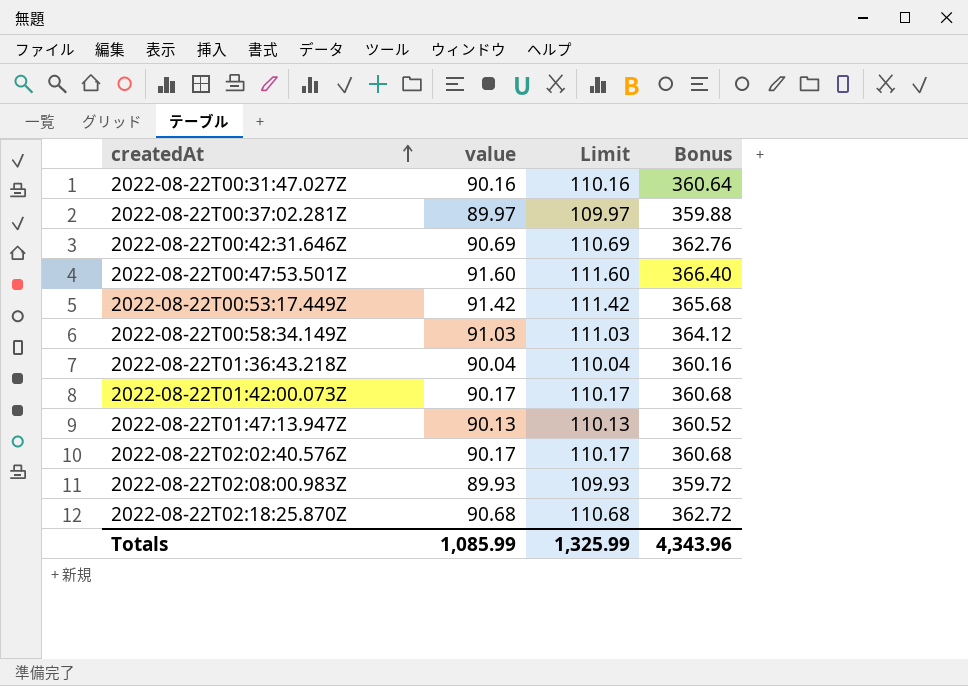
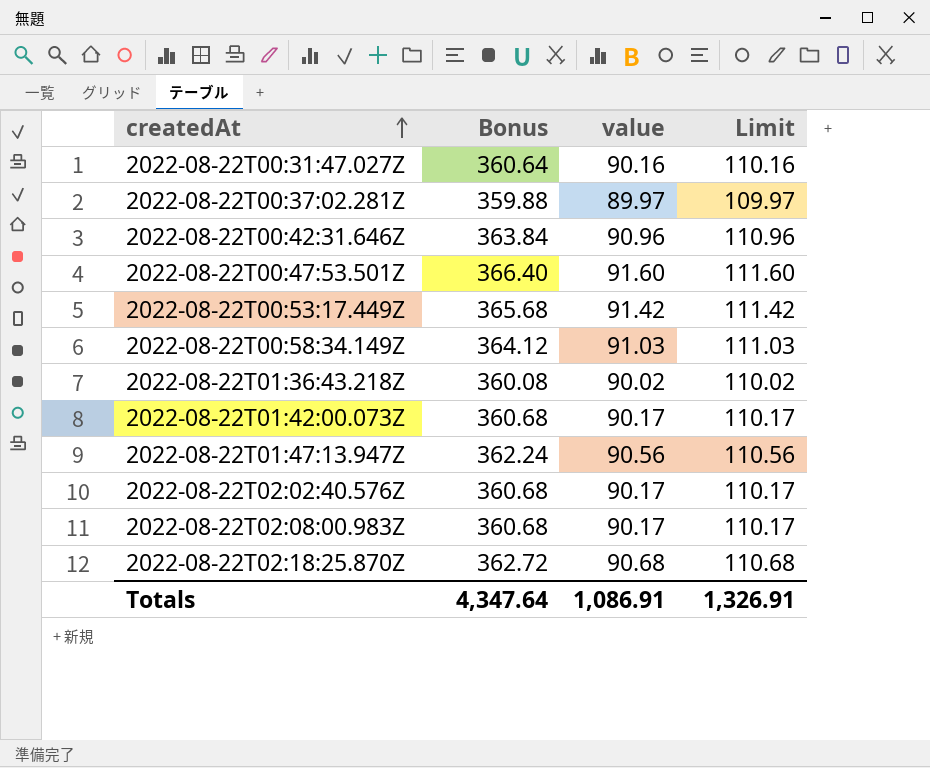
column Bonus | position: 4 -> 2
2022-08-22T00:42:31.646Z | Bonus: 362.76 -> 363.84
2022-08-22T00:42:31.646Z | value: 90.69 -> 90.96
2022-08-22T00:42:31.646Z | Limit: 110.69 -> 110.96
2022-08-22T01:36:43.218Z | Bonus: 360.16 -> 360.08
2022-08-22T01:36:43.218Z | value: 90.04 -> 90.02
2022-08-22T01:36:43.218Z | Limit: 110.04 -> 110.02
2022-08-22T01:47:13.947Z | Bonus: 360.52 -> 362.24
2022-08-22T01:47:13.947Z | value: 90.13 -> 90.56
2022-08-22T01:47:13.947Z | Limit: 110.13 -> 110.56
2022-08-22T02:08:00.983Z | Bonus: 359.72 -> 360.68
2022-08-22T02:08:00.983Z | value: 89.93 -> 90.17
2022-08-22T02:08:00.983Z | Limit: 109.93 -> 110.17
Totals | Bonus: 4,343.96 -> 4,347.64
Totals | value: 1,085.99 -> 1,086.91
Totals | Limit: 1,325.99 -> 1,326.91

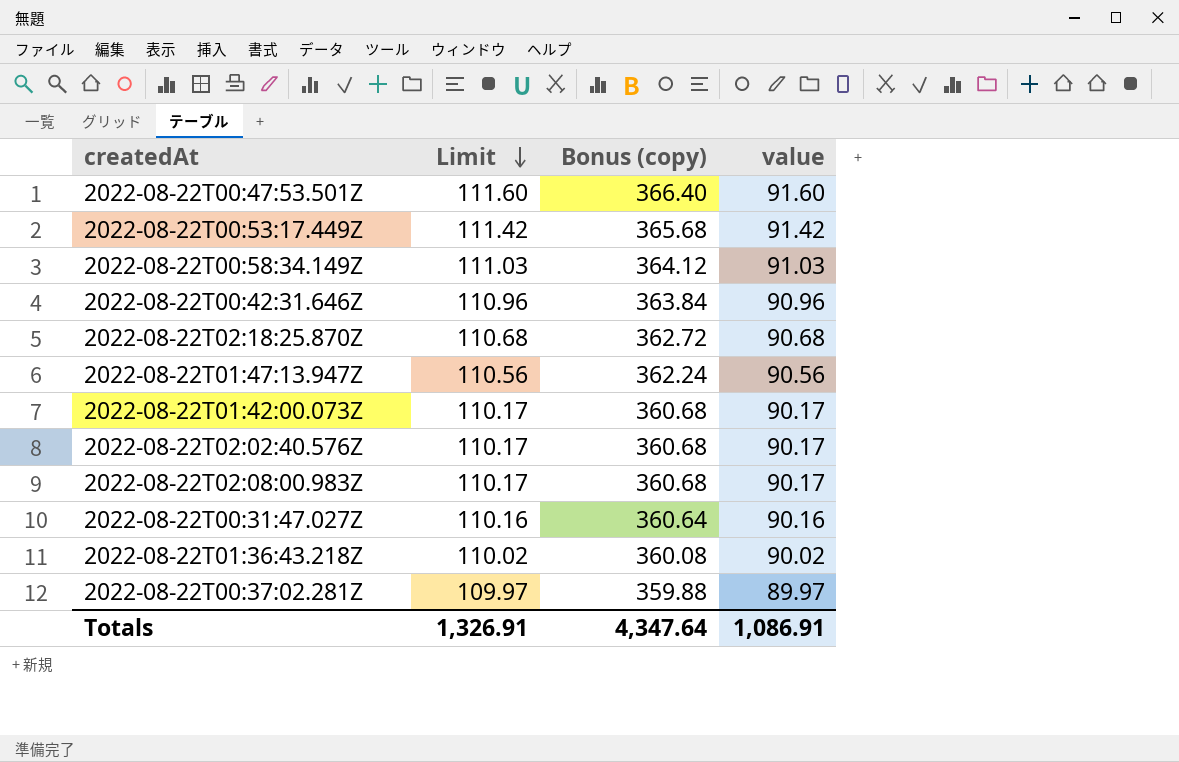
row order: createdAt ascending -> Limit descending
column Limit | position: 4 -> 2
column name: Bonus -> Bonus (copy)

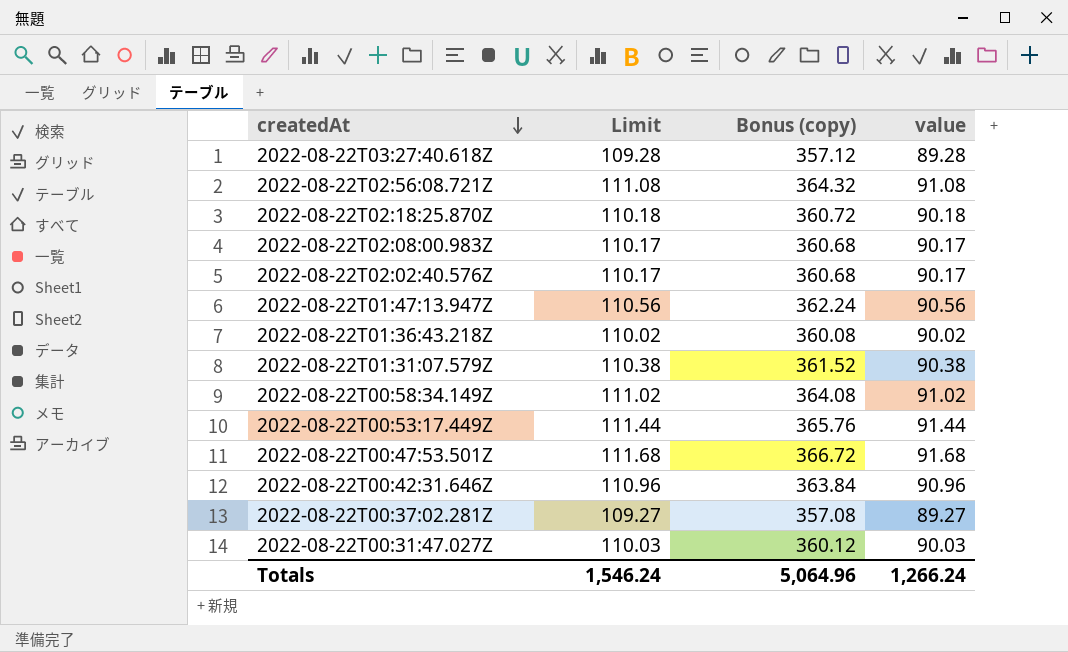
row order: Limit descending -> createdAt descending
row 2022-08-22T01:42:00.073Z: 110.17 | 360.68 | 90.17 -> none
row 2022-08-22T03:27:40.618Z: none -> 109.28 | 357.12 | 89.28
row 2022-08-22T02:56:08.721Z: none -> 111.08 | 364.32 | 91.08
2022-08-22T02:18:25.870Z | Limit: 110.68 -> 110.18
2022-08-22T02:18:25.870Z | Bonus (copy): 362.72 -> 360.72
2022-08-22T02:18:25.870Z | value: 90.68 -> 90.18
row 2022-08-22T01:31:07.579Z: none -> 110.38 | 361.52 | 90.38
2022-08-22T00:58:34.149Z | Limit: 111.03 -> 111.02
2022-08-22T00:58:34.149Z | Bonus (copy): 364.12 -> 364.08
2022-08-22T00:58:34.149Z | value: 91.03 -> 91.02
2022-08-22T00:53:17.449Z | Limit: 111.42 -> 111.44
2022-08-22T00:53:17.449Z | Bonus (copy): 365.68 -> 365.76
2022-08-22T00:53:17.449Z | value: 91.42 -> 91.44
2022-08-22T00:47:53.501Z | Limit: 111.60 -> 111.68
2022-08-22T00:47:53.501Z | Bonus (copy): 366.40 -> 366.72
2022-08-22T00:47:53.501Z | value: 91.60 -> 91.68
2022-08-22T00:37:02.281Z | Limit: 109.97 -> 109.27
2022-08-22T00:37:02.281Z | Bonus (copy): 359.88 -> 357.08
2022-08-22T00:37:02.281Z | value: 89.97 -> 89.27
2022-08-22T00:31:47.027Z | Limit: 110.16 -> 110.03
2022-08-22T00:31:47.027Z | Bonus (copy): 360.64 -> 360.12
2022-08-22T00:31:47.027Z | value: 90.16 -> 90.03
Totals | Limit: 1,326.91 -> 1,546.24
Totals | Bonus (copy): 4,347.64 -> 5,064.96
Totals | value: 1,086.91 -> 1,266.24

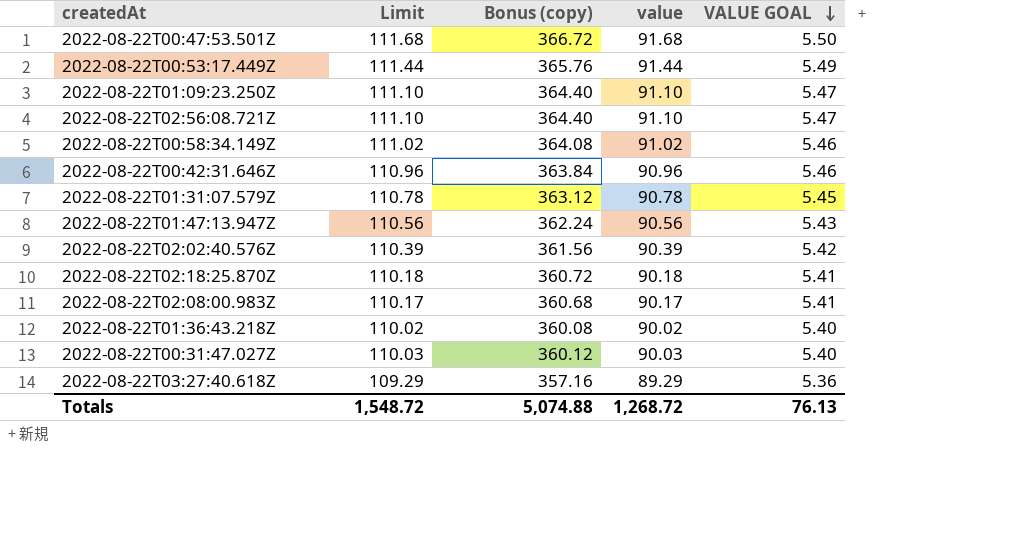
row order: createdAt descending -> VALUE GOAL descending
column VALUE GOAL | formula: none -> [value] * 0.06
row 2022-08-22T00:37:02.281Z: 109.27 | 357.08 | 89.27 -> none
row 2022-08-22T01:09:23.250Z: none -> 111.10 | 364.40 | 91.10 | 5.47
2022-08-22T02:56:08.721Z | Limit: 111.08 -> 111.10
2022-08-22T02:56:08.721Z | Bonus (copy): 364.32 -> 364.40
2022-08-22T02:56:08.721Z | value: 91.08 -> 91.10
2022-08-22T01:31:07.579Z | Limit: 110.38 -> 110.78
2022-08-22T01:31:07.579Z | Bonus (copy): 361.52 -> 363.12
2022-08-22T01:31:07.579Z | value: 90.38 -> 90.78
2022-08-22T02:02:40.576Z | Limit: 110.17 -> 110.39
2022-08-22T02:02:40.576Z | Bonus (copy): 360.68 -> 361.56
2022-08-22T02:02:40.576Z | value: 90.17 -> 90.39
2022-08-22T03:27:40.618Z | Limit: 109.28 -> 109.29
2022-08-22T03:27:40.618Z | Bonus (copy): 357.12 -> 357.16
2022-08-22T03:27:40.618Z | value: 89.28 -> 89.29
Totals | Limit: 1,546.24 -> 1,548.72
Totals | Bonus (copy): 5,064.96 -> 5,074.88
Totals | value: 1,266.24 -> 1,268.72

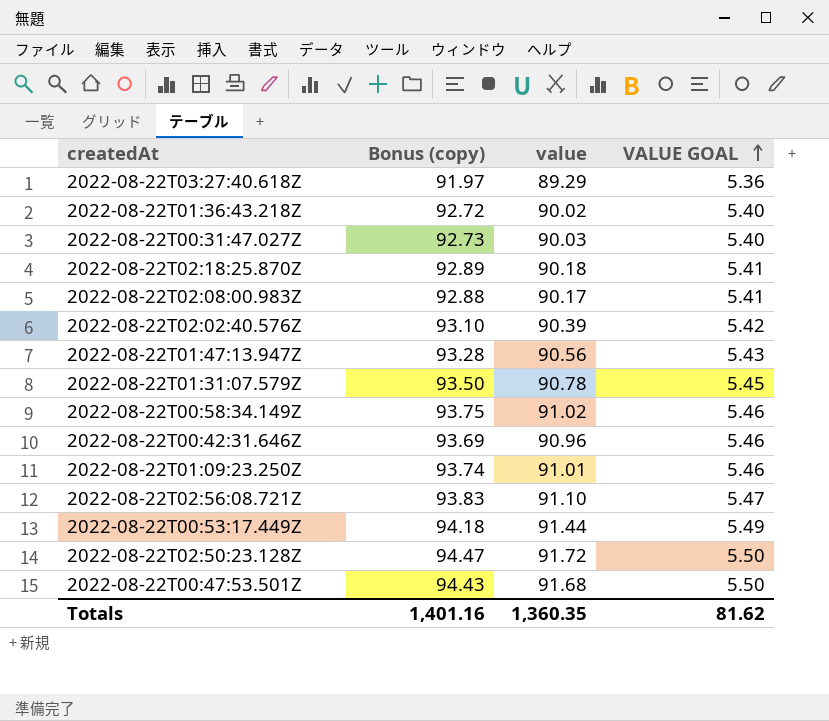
row order: VALUE GOAL descending -> VALUE GOAL ascending
column Limit | formula: [value] + 20 -> none
column Bonus (copy) | formula: [value] * 4 -> [value] * 1.03
2022-08-22T01:09:23.250Z | value: 91.10 -> 91.01
2022-08-22T01:09:23.250Z | VALUE GOAL: 5.47 -> 5.46
row 2022-08-22T02:50:23.128Z: none -> 94.47 | 91.72 | 5.50
Totals | Bonus (copy): 5,074.88 -> 1,401.16
Totals | value: 1,268.72 -> 1,360.35
Totals | VALUE GOAL: 76.13 -> 81.62

